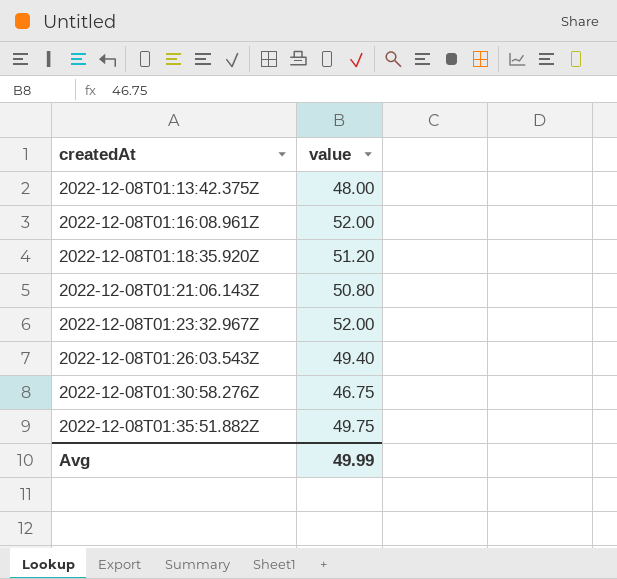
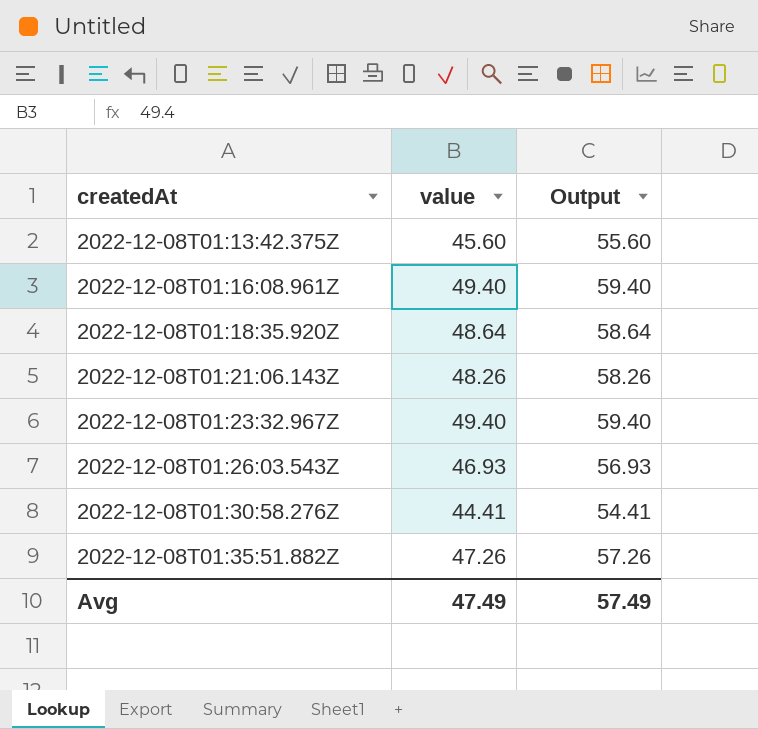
column Output | formula: none -> [value] + 10
2022-12-08T01:13:42.375Z | value: 48.00 -> 45.60
2022-12-08T01:16:08.961Z | value: 52.00 -> 49.40
2022-12-08T01:18:35.920Z | value: 51.20 -> 48.64
2022-12-08T01:21:06.143Z | value: 50.80 -> 48.26
2022-12-08T01:23:32.967Z | value: 52.00 -> 49.40
2022-12-08T01:26:03.543Z | value: 49.40 -> 46.93
2022-12-08T01:30:58.276Z | value: 46.75 -> 44.41
2022-12-08T01:35:51.882Z | value: 49.75 -> 47.26
Avg | value: 49.99 -> 47.49

